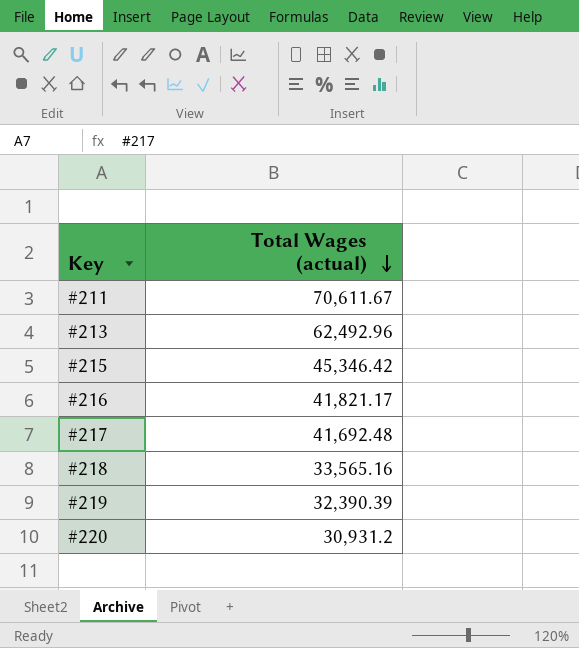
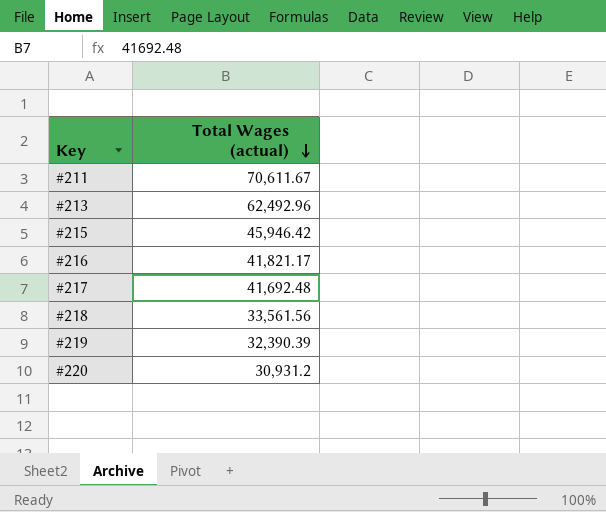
#215 | Total Wages (actual): 45,346.42 -> 45,946.42
#218 | Total Wages (actual): 33,565.16 -> 33,561.56

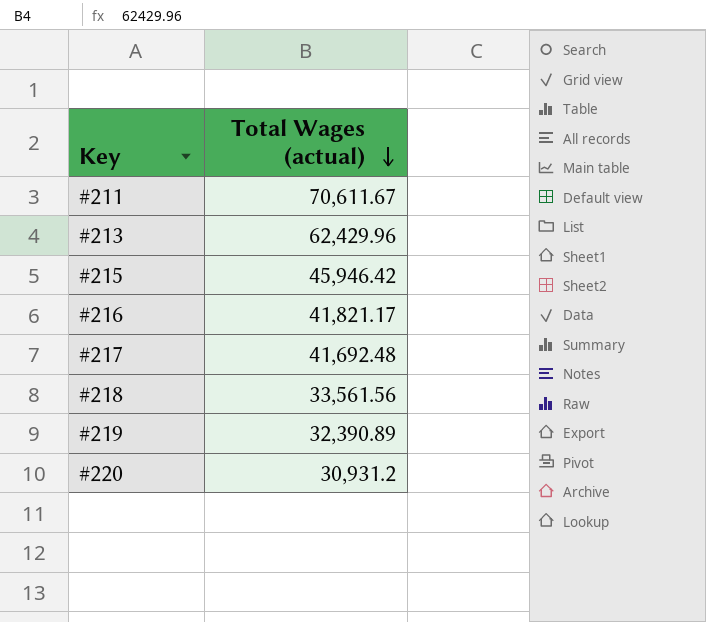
#213 | Total Wages (actual): 62,492.96 -> 62,429.96
#219 | Total Wages (actual): 32,390.39 -> 32,390.89

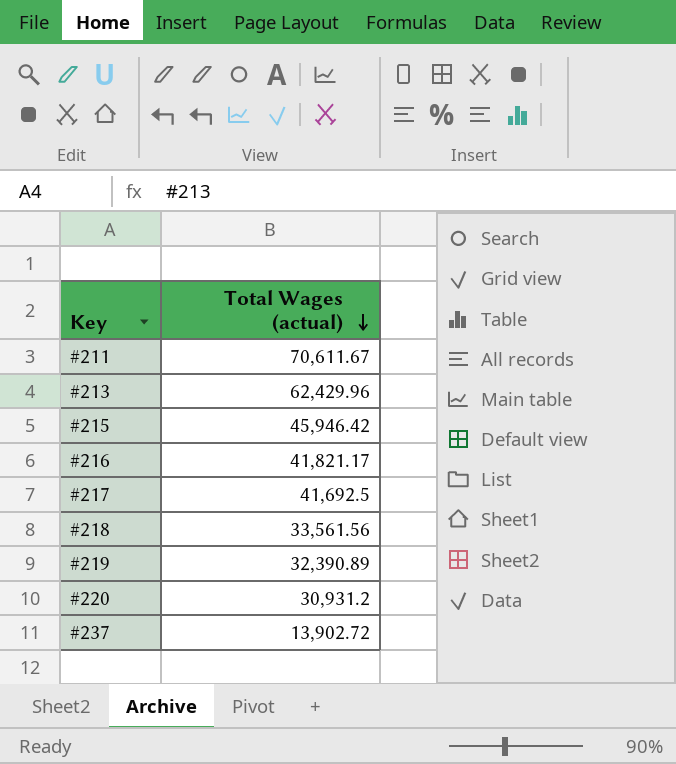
#217 | Total Wages (actual): 41,692.48 -> 41,692.5
row #237: none -> 13,902.72

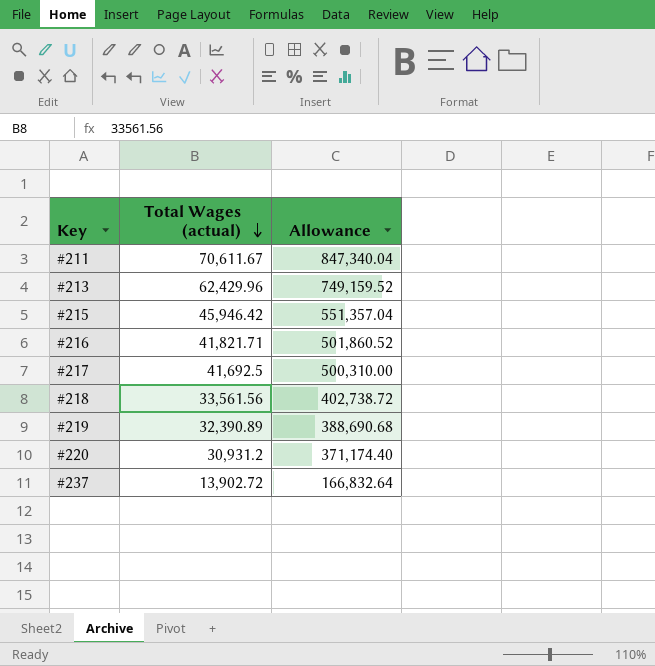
column Allowance | formula: none -> [Total Wages (actual)] * 12
#216 | Total Wages (actual): 41,821.17 -> 41,821.71

